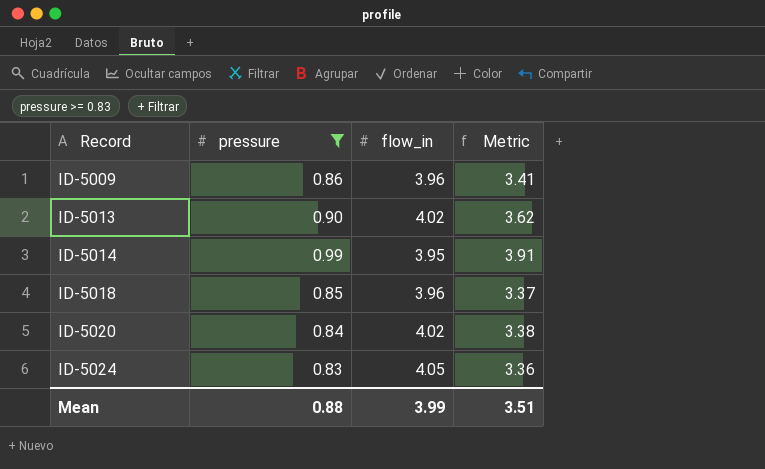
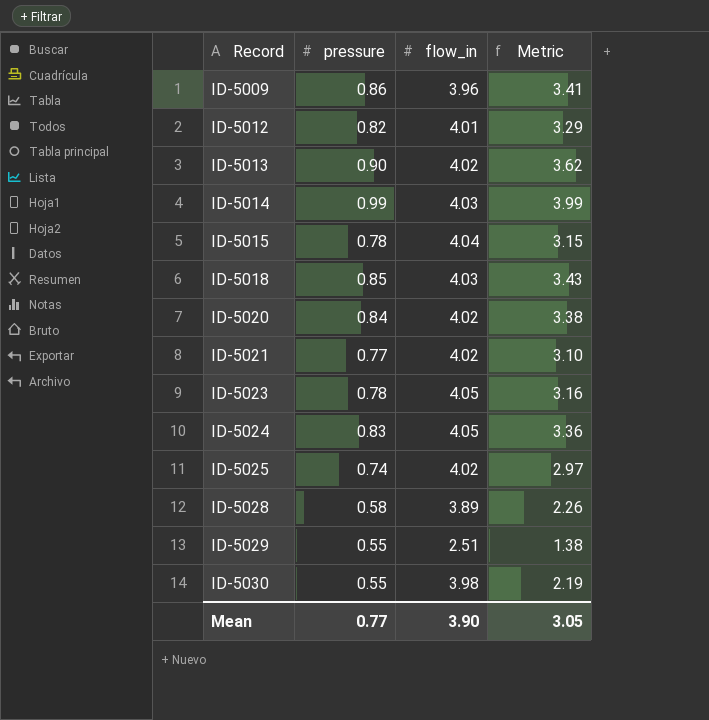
filter: pressure >= 0.83 -> none
ID-5014 | flow_in: 3.95 -> 4.03
ID-5014 | Metric: 3.91 -> 3.99
ID-5018 | flow_in: 3.96 -> 4.03
ID-5018 | Metric: 3.37 -> 3.43
Mean | pressure: 0.88 -> 0.77
Mean | flow_in: 3.99 -> 3.90
Mean | Metric: 3.51 -> 3.05

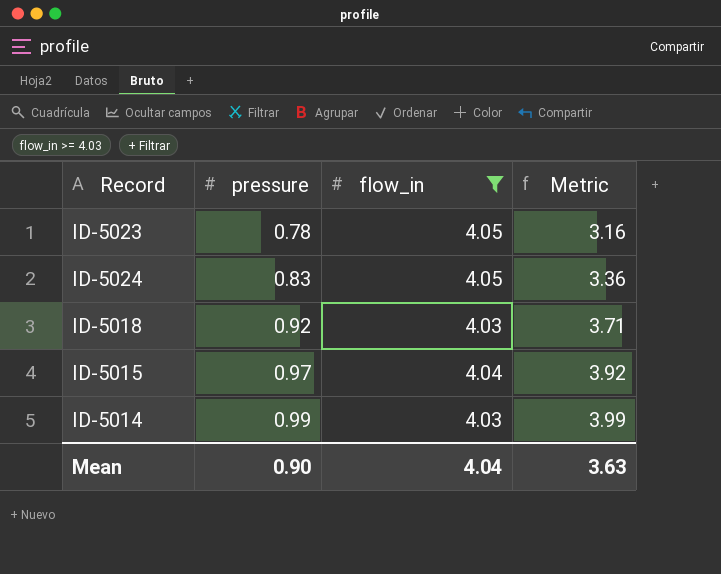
filter: none -> flow_in >= 4.03
row order: Record ascending -> pressure ascending
ID-5018 | pressure: 0.85 -> 0.92
ID-5018 | Metric: 3.43 -> 3.71
ID-5015 | pressure: 0.78 -> 0.97
ID-5015 | Metric: 3.15 -> 3.92
Mean | pressure: 0.77 -> 0.90
Mean | flow_in: 3.90 -> 4.04
Mean | Metric: 3.05 -> 3.63

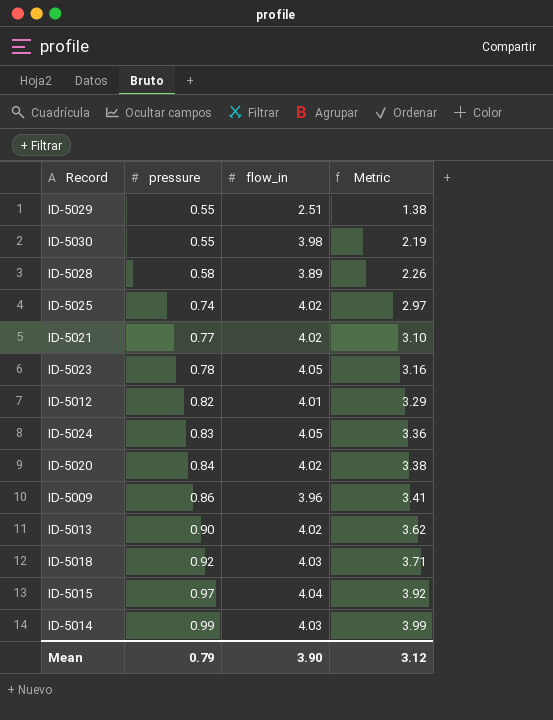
filter: flow_in >= 4.03 -> none
Mean | pressure: 0.90 -> 0.79
Mean | flow_in: 4.04 -> 3.90
Mean | Metric: 3.63 -> 3.12

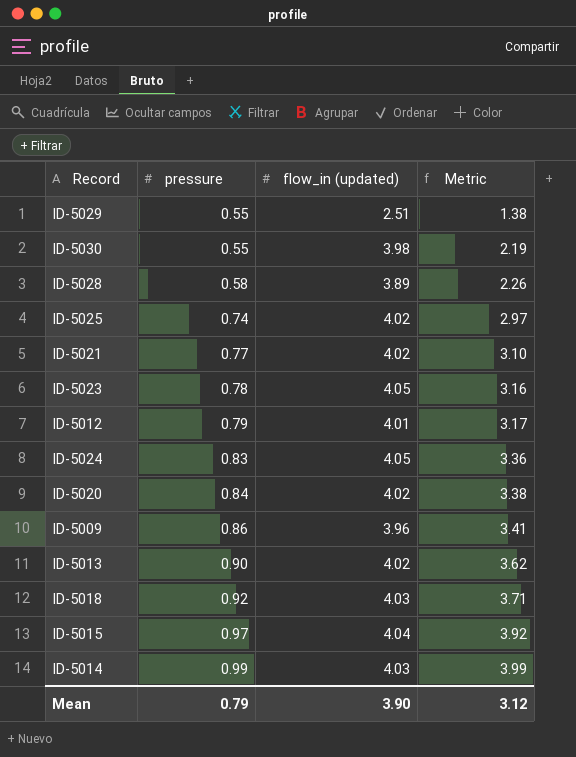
column name: flow_in -> flow_in (updated)
ID-5012 | pressure: 0.82 -> 0.79
ID-5012 | Metric: 3.29 -> 3.17

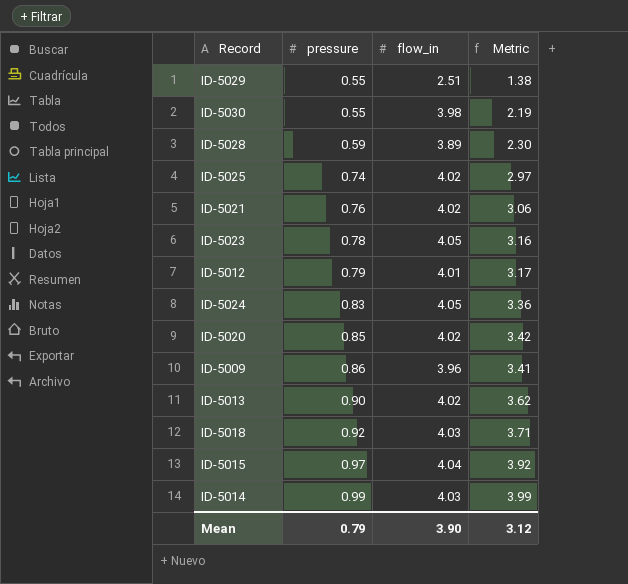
column name: flow_in (updated) -> flow_in
ID-5028 | pressure: 0.58 -> 0.59
ID-5028 | Metric: 2.26 -> 2.30
ID-5021 | pressure: 0.77 -> 0.76
ID-5021 | Metric: 3.10 -> 3.06
ID-5020 | pressure: 0.84 -> 0.85
ID-5020 | Metric: 3.38 -> 3.42

